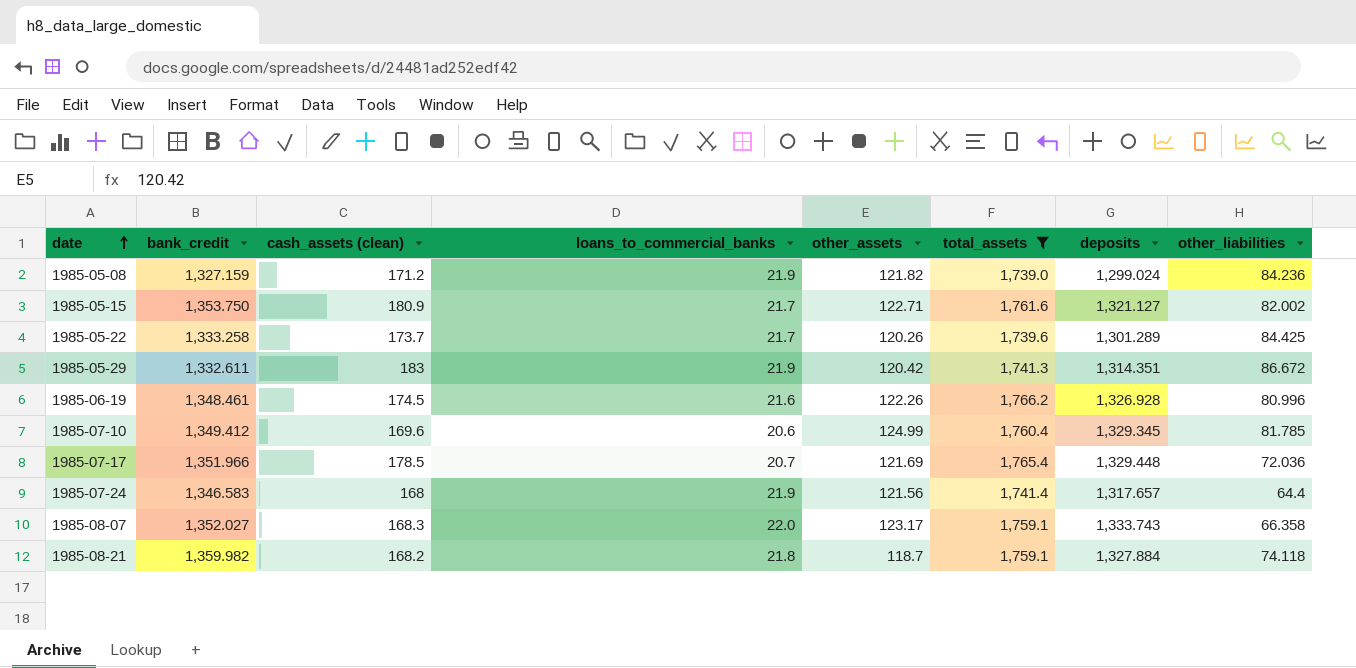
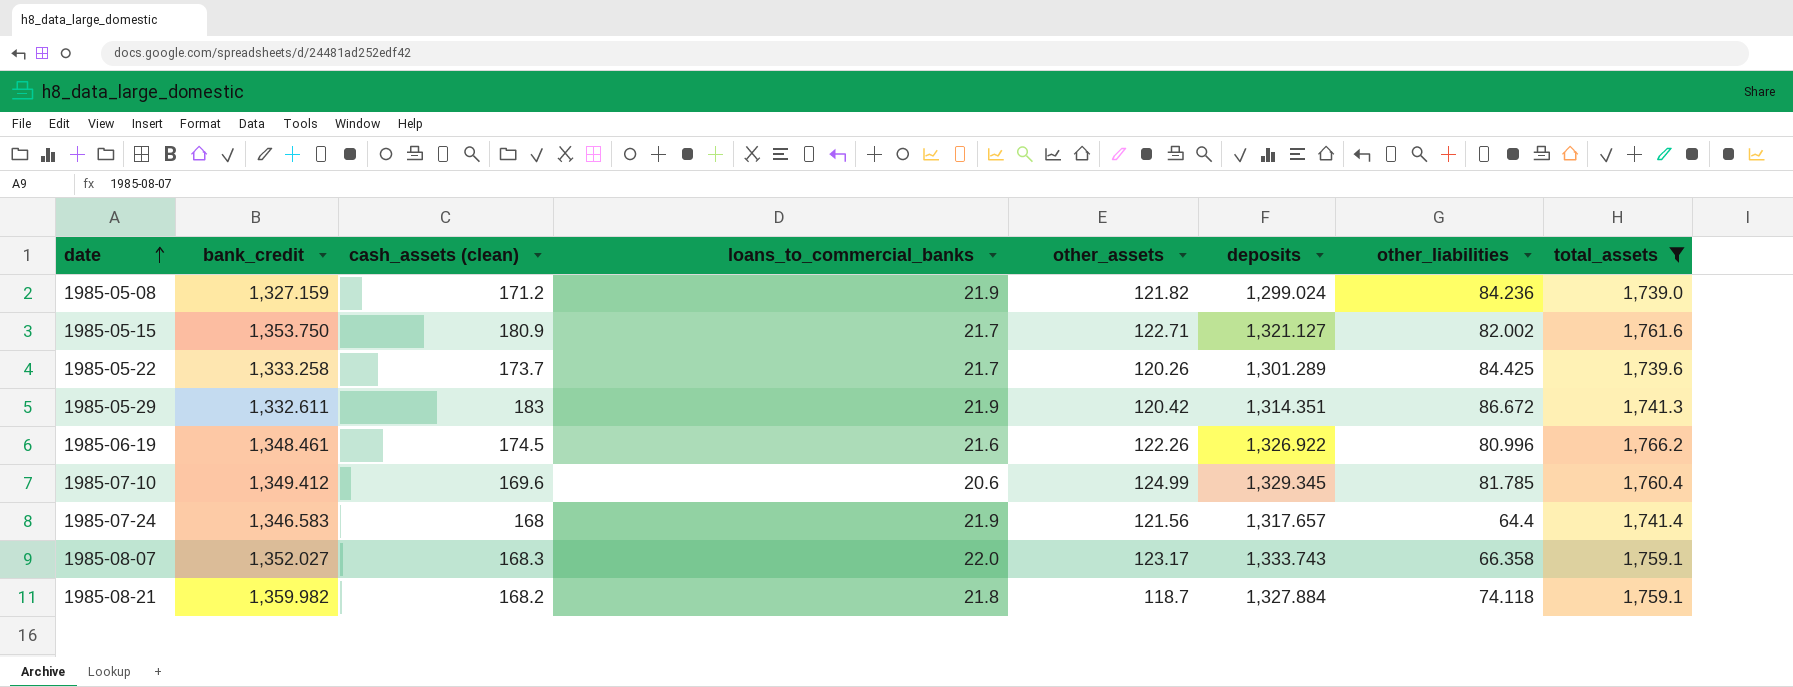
column total_assets | position: 6 -> 8
row 1985-07-17: 1,351.966 | 178.5 | 20.7 | 121.69 | 1,765.4 | 1,329.448 | 72.036 -> none
1985-06-19 | deposits: 1,326.928 -> 1,326.922

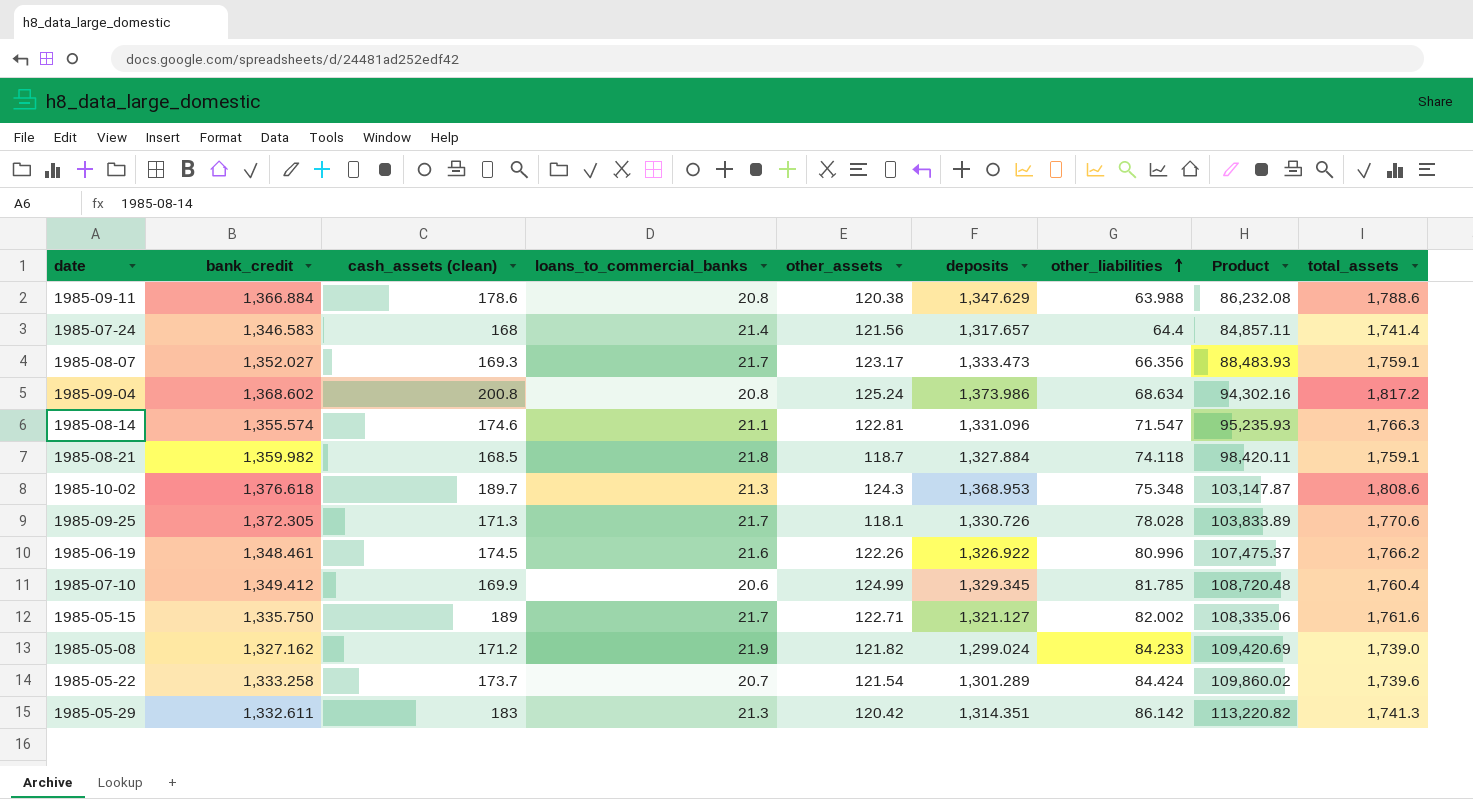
filter: total_assets <= 1,766.2 -> none
row order: date ascending -> other_liabilities ascending
column Product | formula: none -> [deposits] * [other_liabilities]
1985-07-24 | loans_to_commercial_banks: 21.9 -> 21.4
1985-08-07 | cash_assets (clean): 168.3 -> 169.3
1985-08-07 | loans_to_commercial_banks: 22.0 -> 21.7
1985-08-07 | deposits: 1,333.743 -> 1,333.473
1985-08-07 | other_liabilities: 66.358 -> 66.356
1985-08-21 | cash_assets (clean): 168.2 -> 168.5
1985-07-10 | cash_assets (clean): 169.6 -> 169.9
1985-05-15 | bank_credit: 1,353.750 -> 1,335.750
1985-05-15 | cash_assets (clean): 180.9 -> 189
1985-05-08 | bank_credit: 1,327.159 -> 1,327.162
1985-05-08 | other_liabilities: 84.236 -> 84.233
1985-05-22 | loans_to_commercial_banks: 21.7 -> 20.7
1985-05-22 | other_assets: 120.26 -> 121.54
1985-05-22 | other_liabilities: 84.425 -> 84.424
1985-05-29 | loans_to_commercial_banks: 21.9 -> 21.3
1985-05-29 | other_liabilities: 86.672 -> 86.142

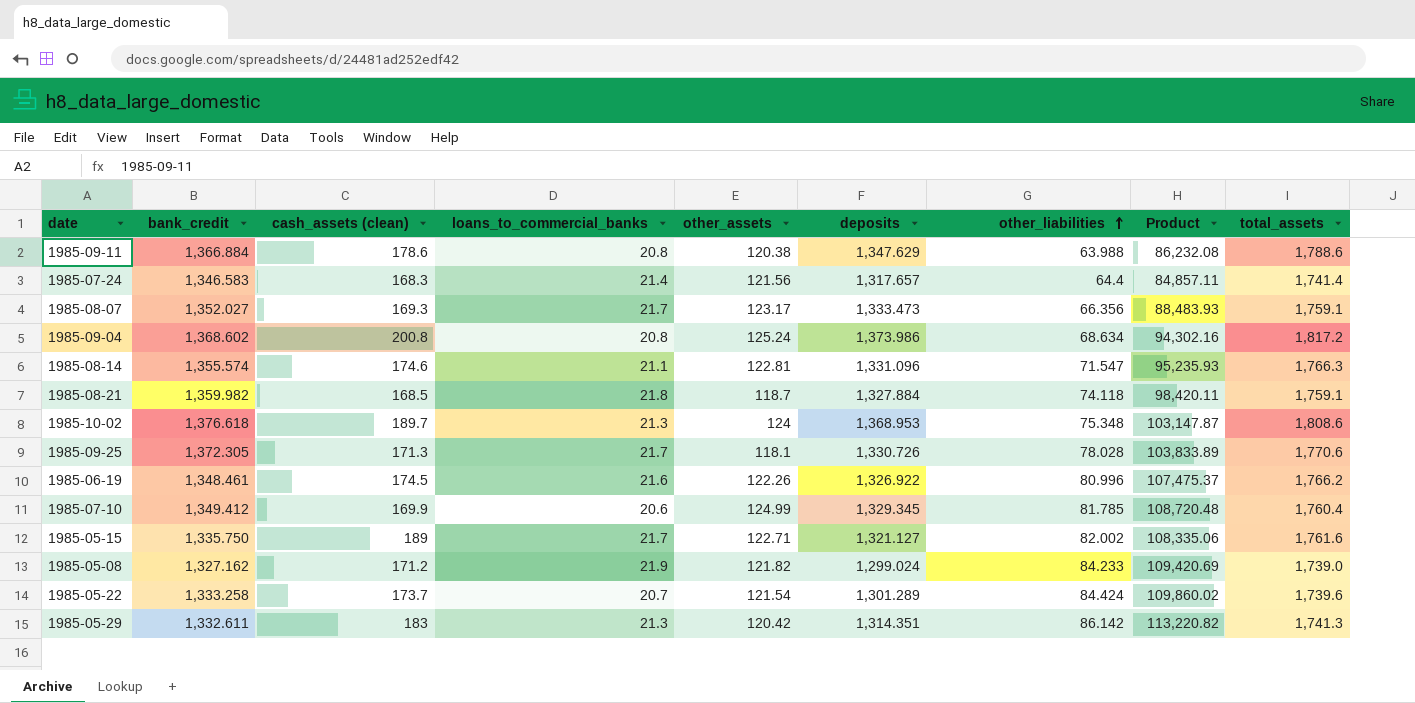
1985-07-24 | cash_assets (clean): 168 -> 168.3
1985-10-02 | other_assets: 124.3 -> 124

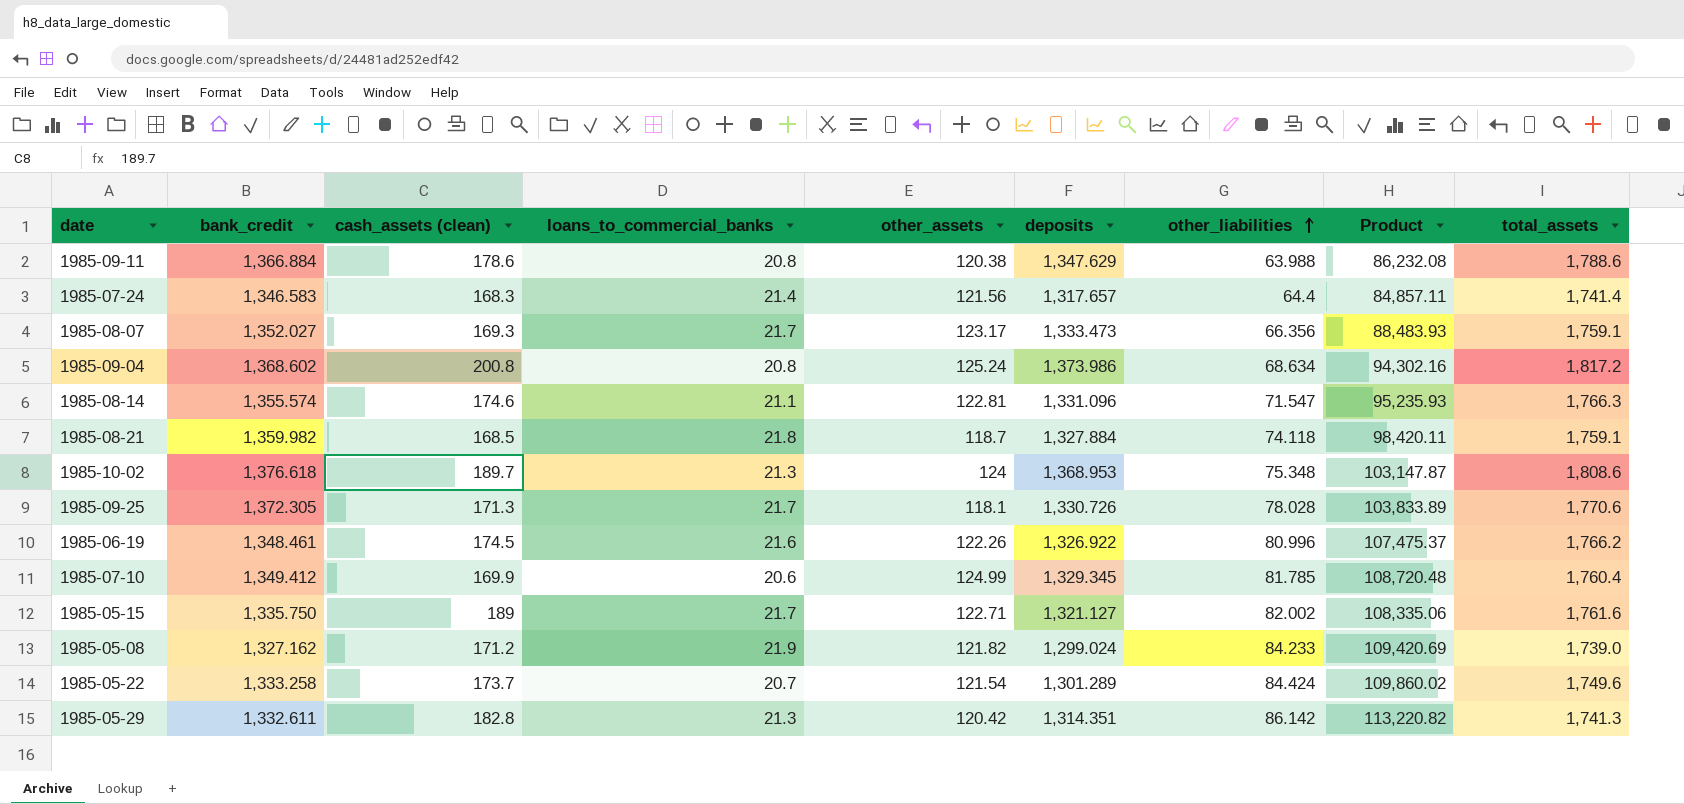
1985-05-22 | total_assets: 1,739.6 -> 1,749.6
1985-05-29 | cash_assets (clean): 183 -> 182.8

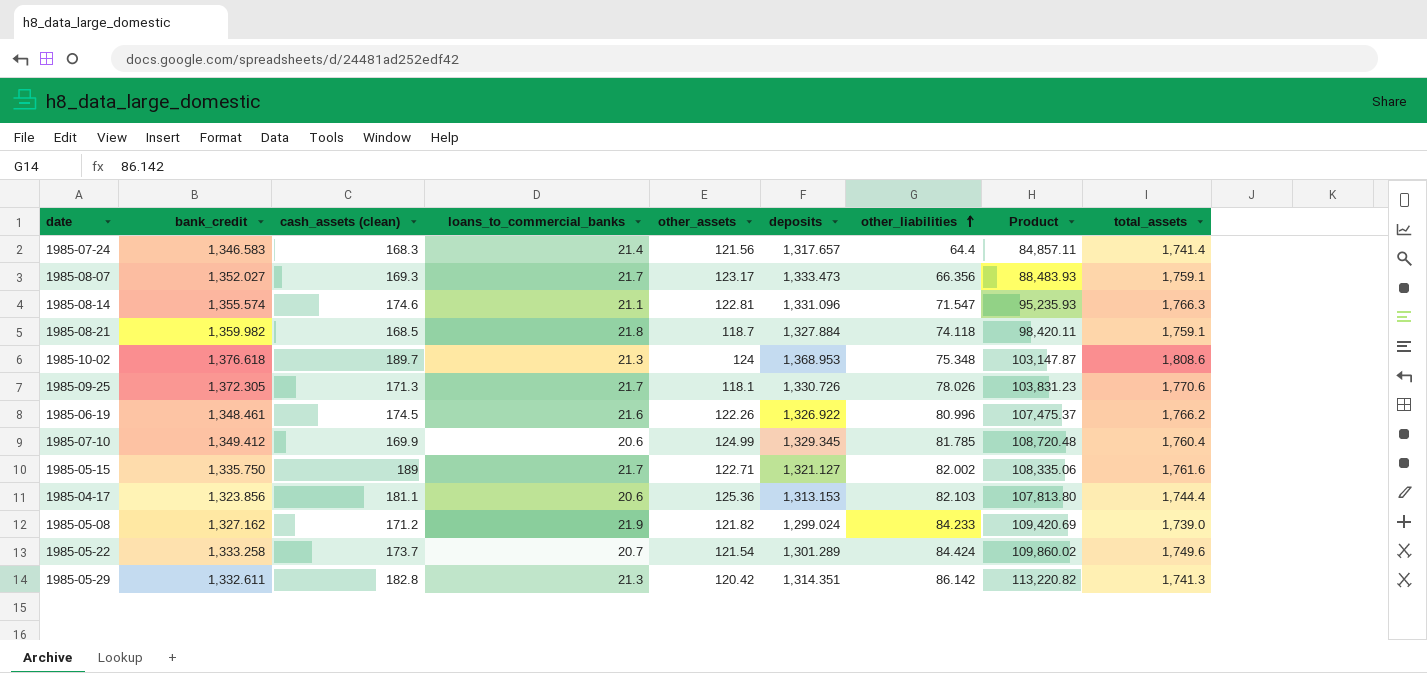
row 1985-09-11: 1,366.884 | 178.6 | 20.8 | 120.38 | 1,347.629 | 63.988 | 86,232.08 | 1,788.6 -> none
row 1985-09-04: 1,368.602 | 200.8 | 20.8 | 125.24 | 1,373.986 | 68.634 | 94,302.16 | 1,817.2 -> none
1985-09-25 | other_liabilities: 78.028 -> 78.026
1985-09-25 | Product: 103,833.89 -> 103,831.23
row 1985-04-17: none -> 1,323.856 | 181.1 | 20.6 | 125.36 | 1,313.153 | 82.103 | 107,813.80 | 1,744.4

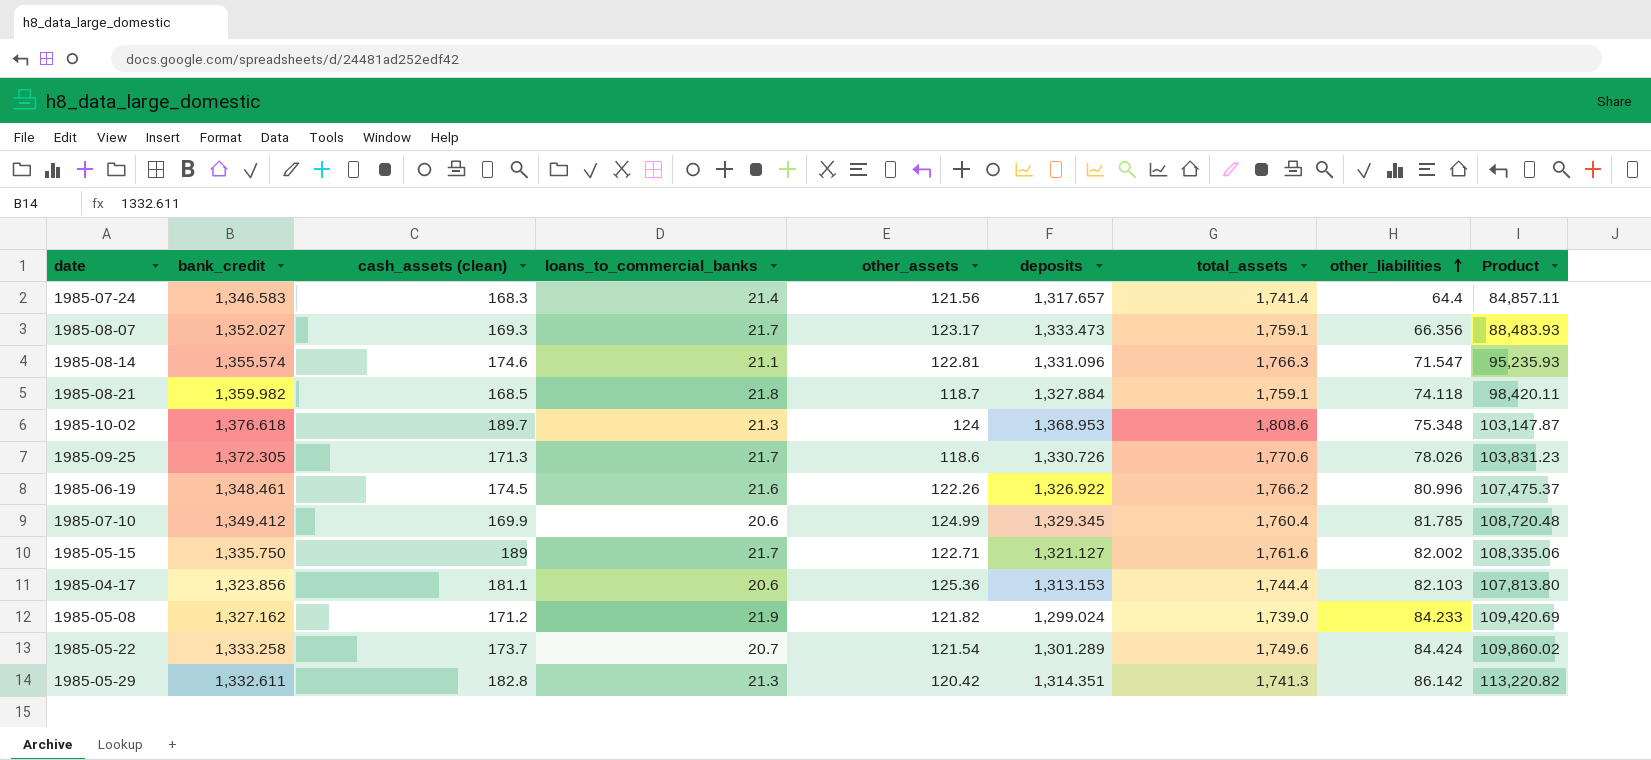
column total_assets | position: 9 -> 7
1985-09-25 | other_assets: 118.1 -> 118.6

